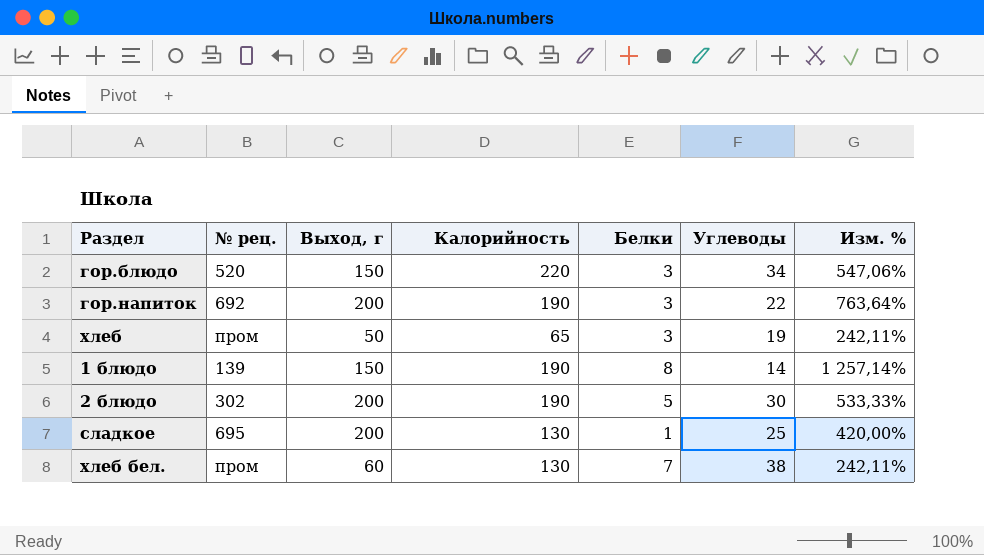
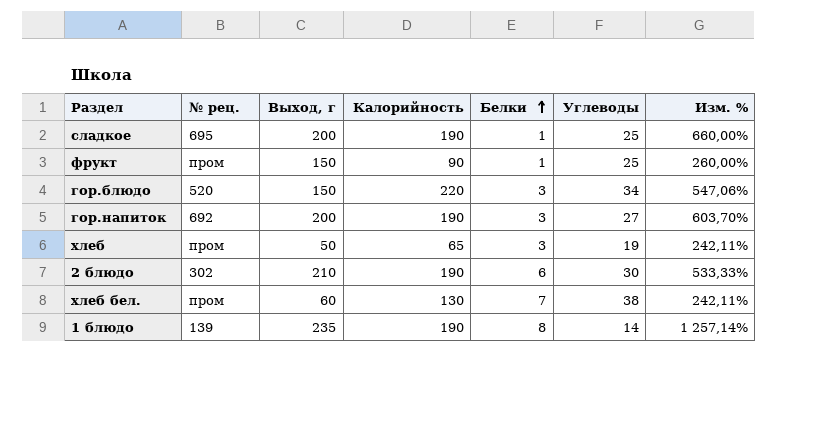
row order: none -> Белки ascending
сладкое | Калорийность: 130 -> 190
сладкое | Изм. %: 420,00% -> 660,00%
row фрукт: none -> пром | 150 | 90 | 1 | 25 | 260,00%
гор.напиток | Углеводы: 22 -> 27
гор.напиток | Изм. %: 763,64% -> 603,70%
2 блюдо | Выход, г: 200 -> 210
2 блюдо | Белки: 5 -> 6
1 блюдо | Выход, г: 150 -> 235

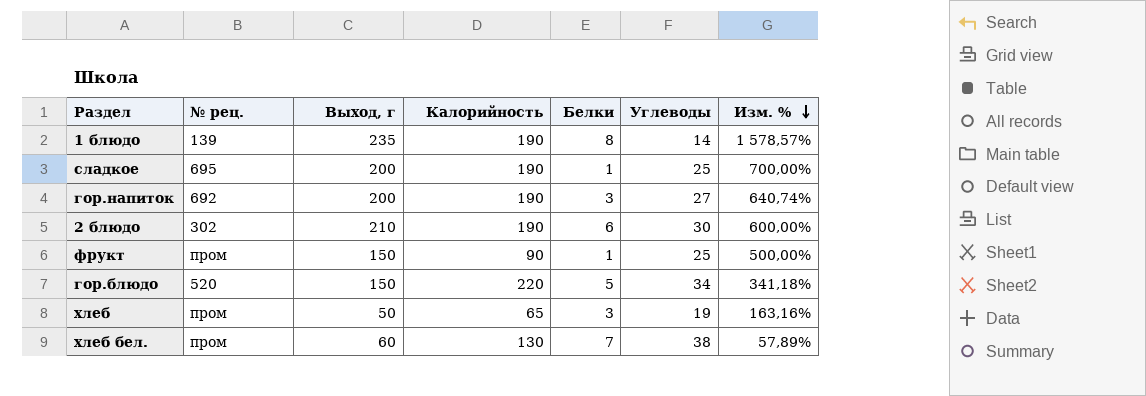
row order: Белки ascending -> Изм. % descending
column Изм. % | formula: ([Калорийность] - [Углеводы]) / [Углеводы] -> ([Выход, г] - [Углеводы]) / [Углеводы]
гор.блюдо | Белки: 3 -> 5

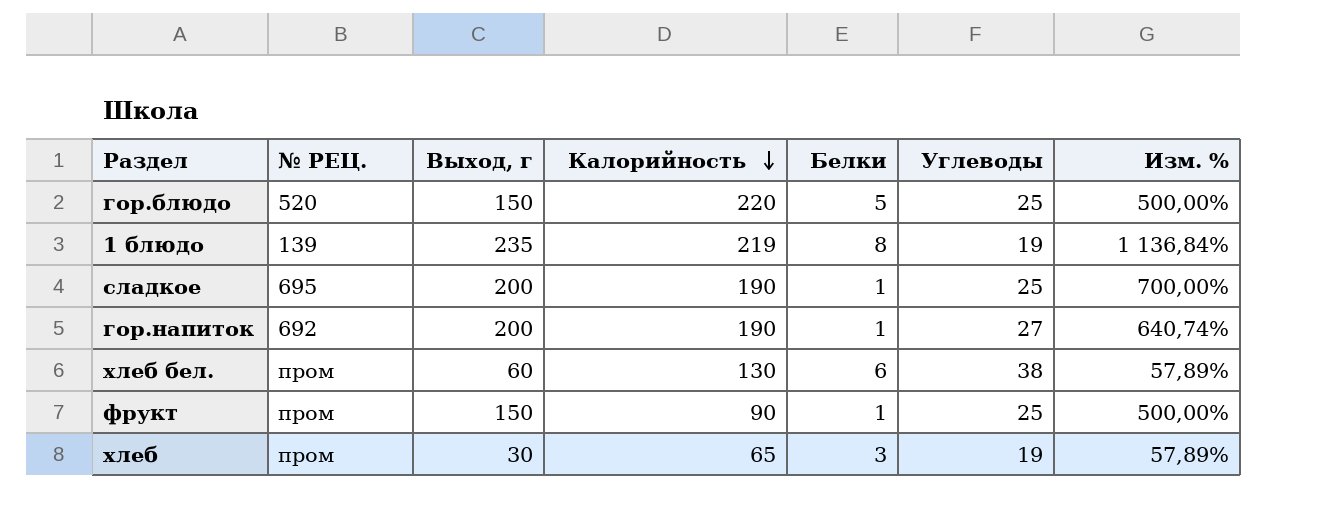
row order: Изм. % descending -> Калорийность descending
column name: № рец. -> № РЕЦ.
row 2 блюдо: 302 | 210 | 190 | 6 | 30 | 600,00% -> none
гор.блюдо | Углеводы: 34 -> 25
гор.блюдо | Изм. %: 341,18% -> 500,00%
1 блюдо | Калорийность: 190 -> 219
1 блюдо | Углеводы: 14 -> 19
1 блюдо | Изм. %: 1 578,57% -> 1 136,84%
гор.напиток | Белки: 3 -> 1
хлеб бел. | Белки: 7 -> 6
хлеб | Выход, г: 50 -> 30
хлеб | Изм. %: 163,16% -> 57,89%

